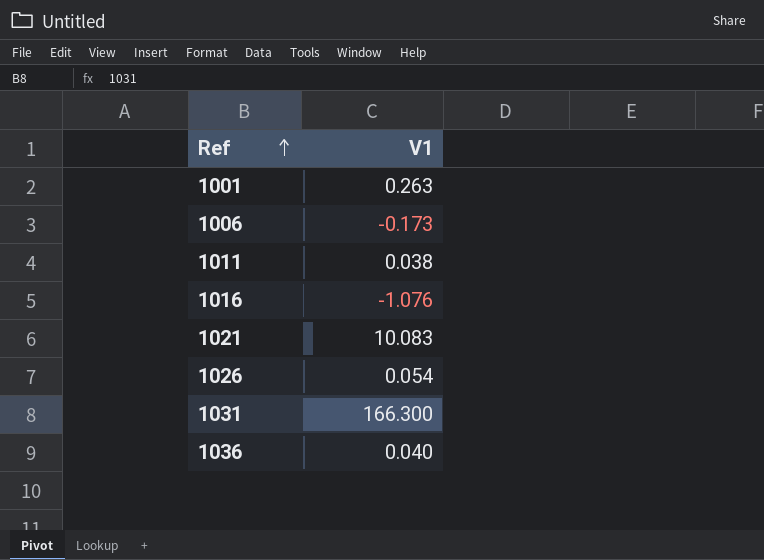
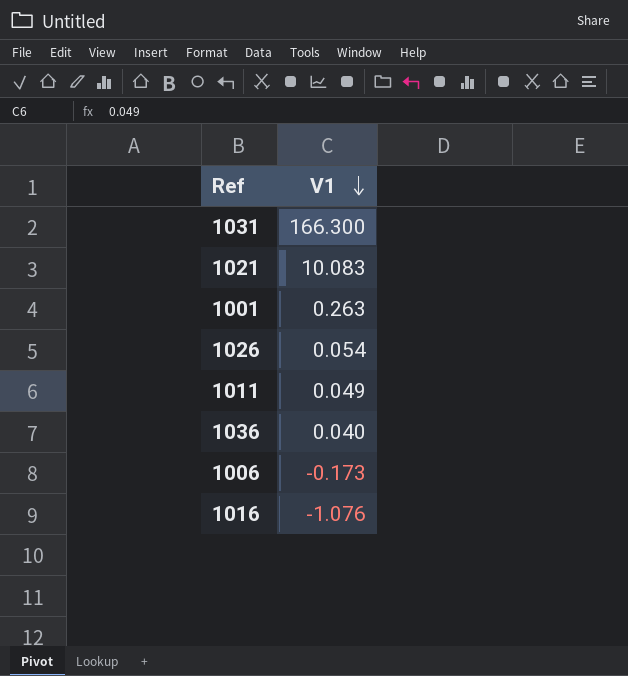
row order: Ref ascending -> V1 descending
1011 | V1: 0.038 -> 0.049

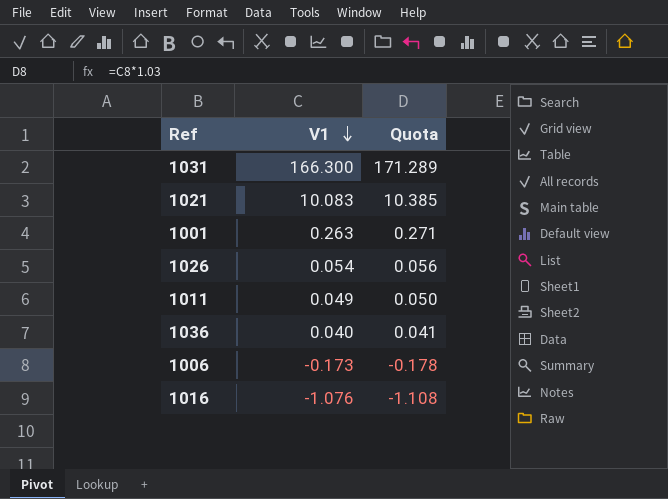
column Quota | formula: none -> [V1] * 1.03

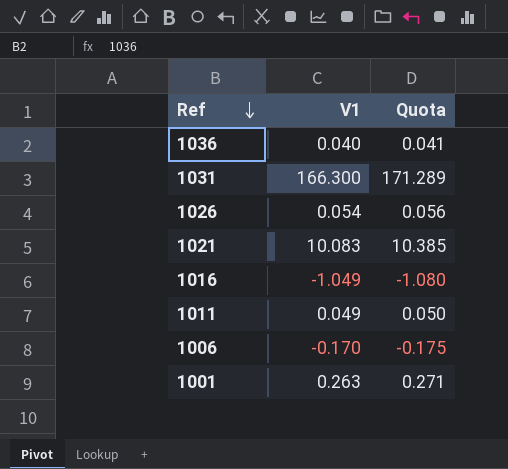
row order: V1 descending -> Ref descending
1016 | V1: -1.076 -> -1.049
1016 | Quota: -1.108 -> -1.080
1006 | V1: -0.173 -> -0.170
1006 | Quota: -0.178 -> -0.175

